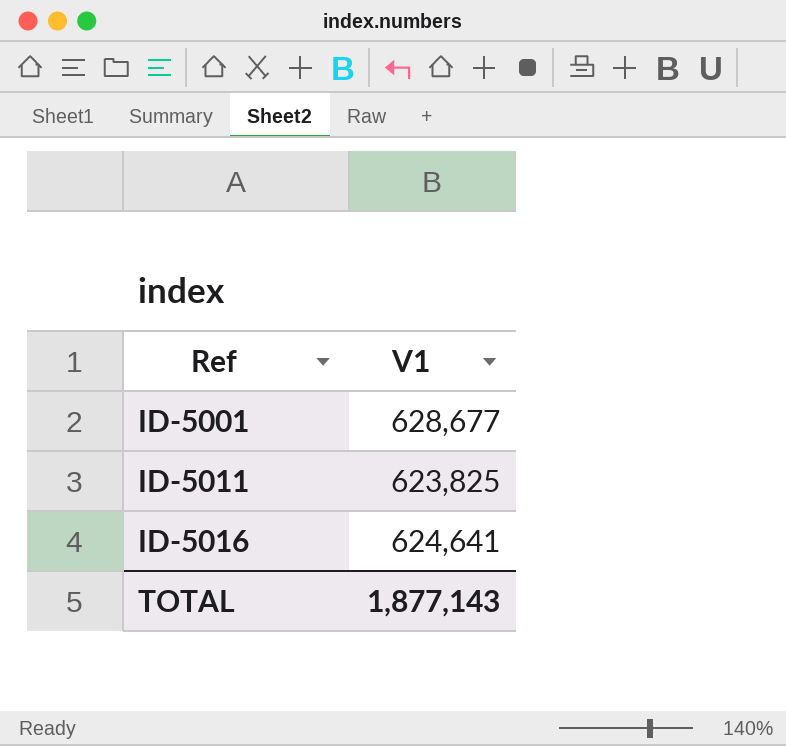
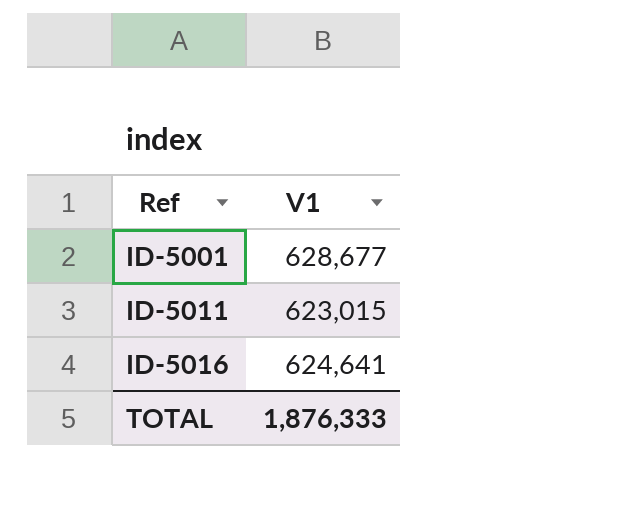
ID-5011 | V1: 623,825 -> 623,015
TOTAL | V1: 1,877,143 -> 1,876,333

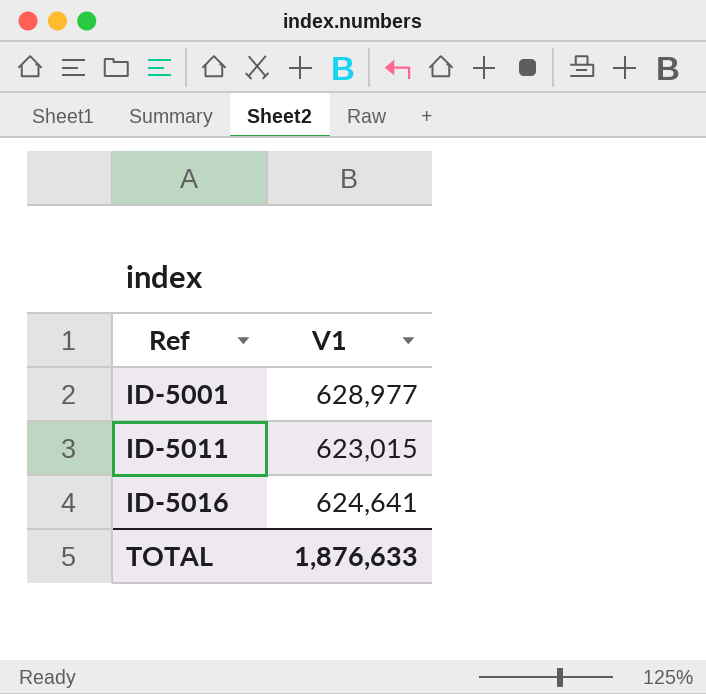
ID-5001 | V1: 628,677 -> 628,977
TOTAL | V1: 1,876,333 -> 1,876,633

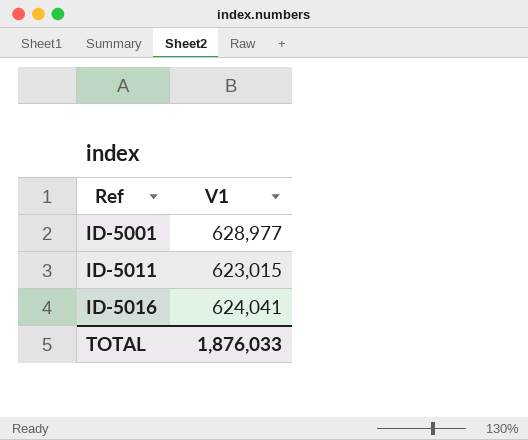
ID-5016 | V1: 624,641 -> 624,041
TOTAL | V1: 1,876,633 -> 1,876,033

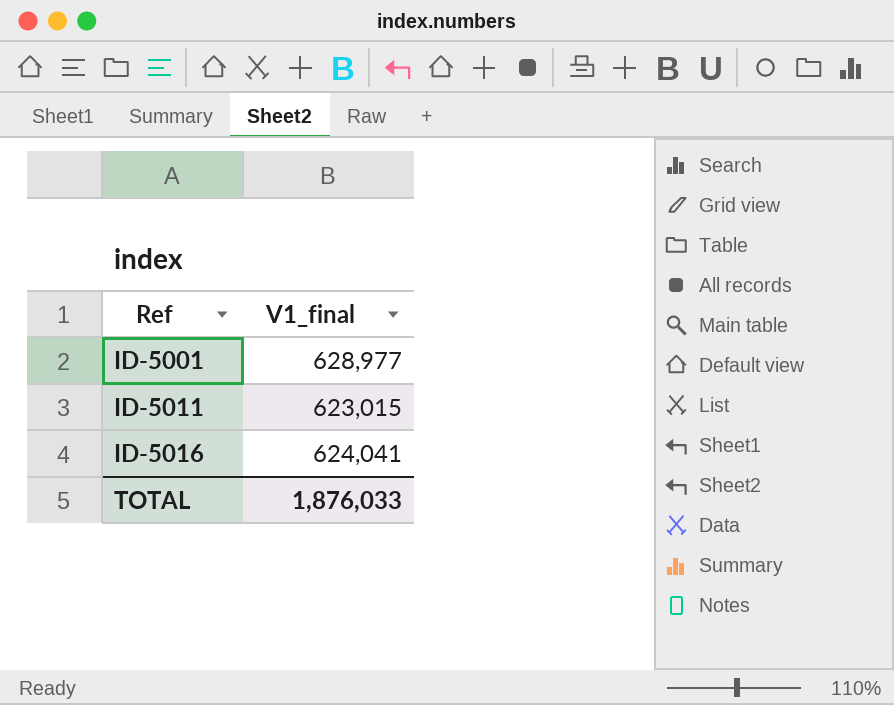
column name: V1 -> V1_final

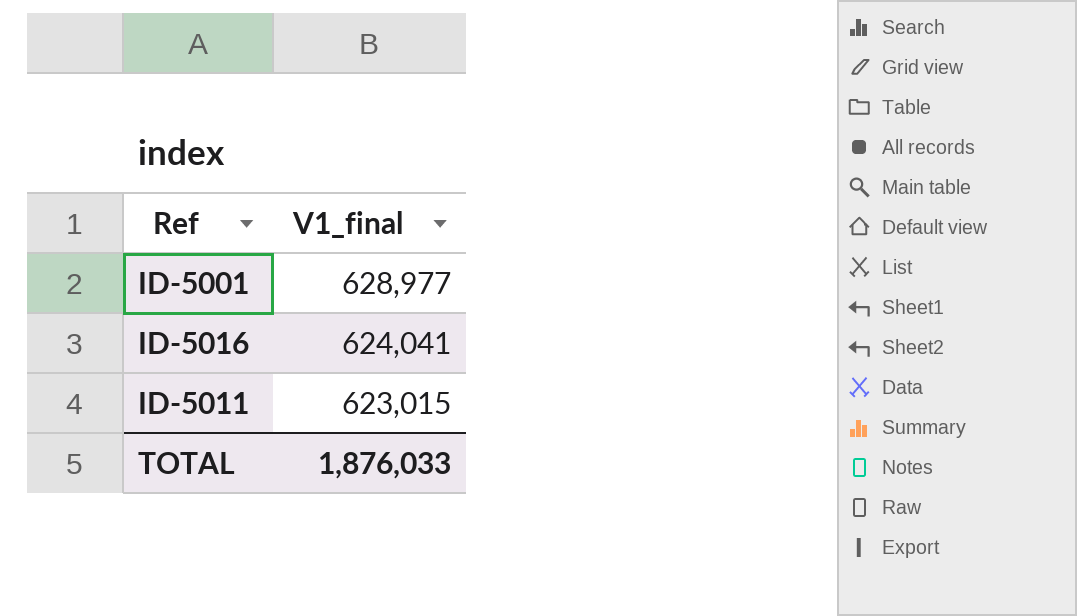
row order: Ref ascending -> V1_final descending

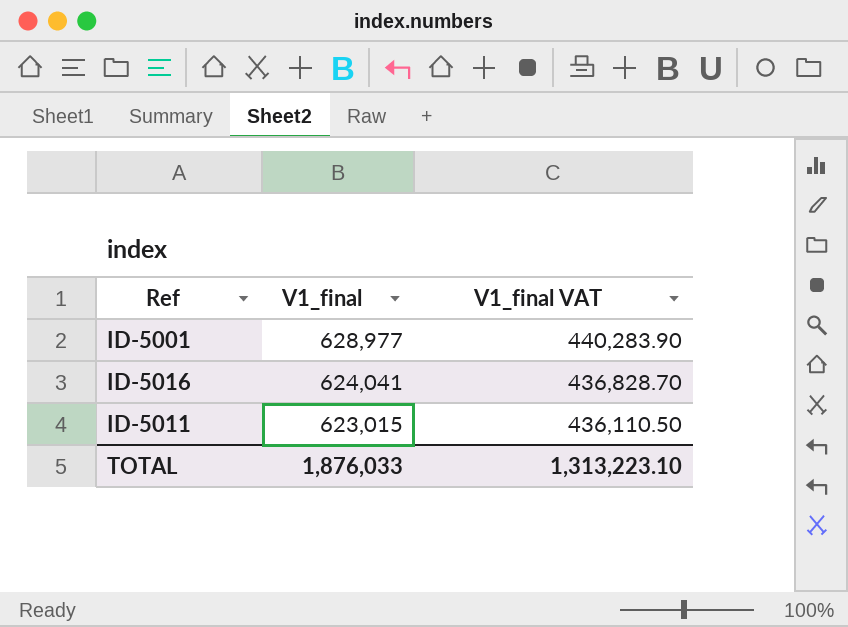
column V1_final VAT | formula: none -> [V1_final] * 0.7

